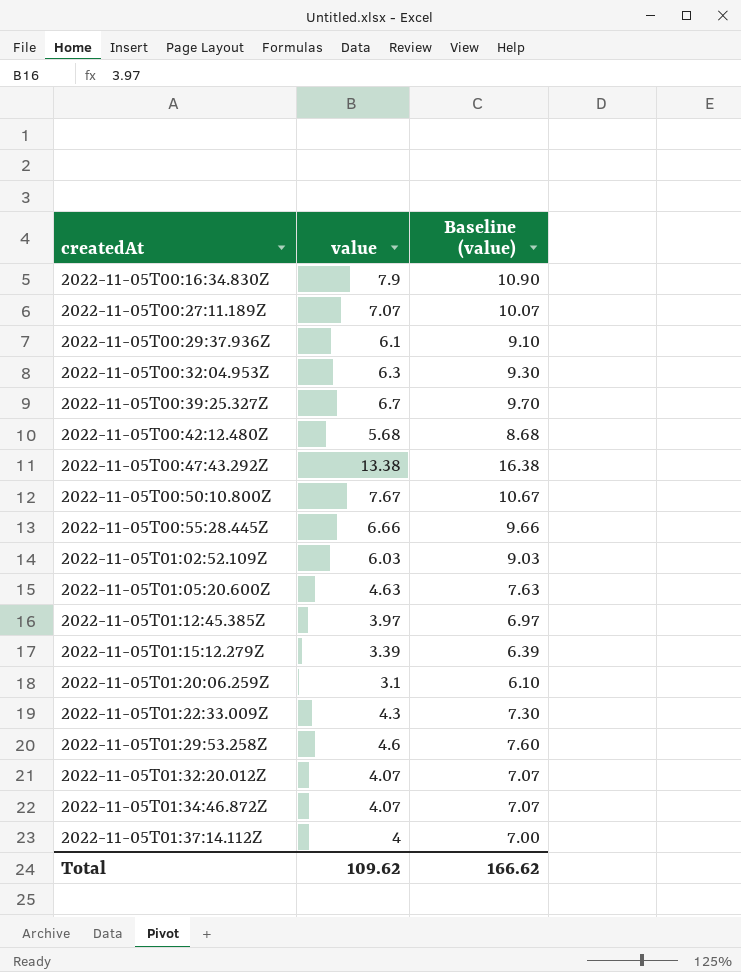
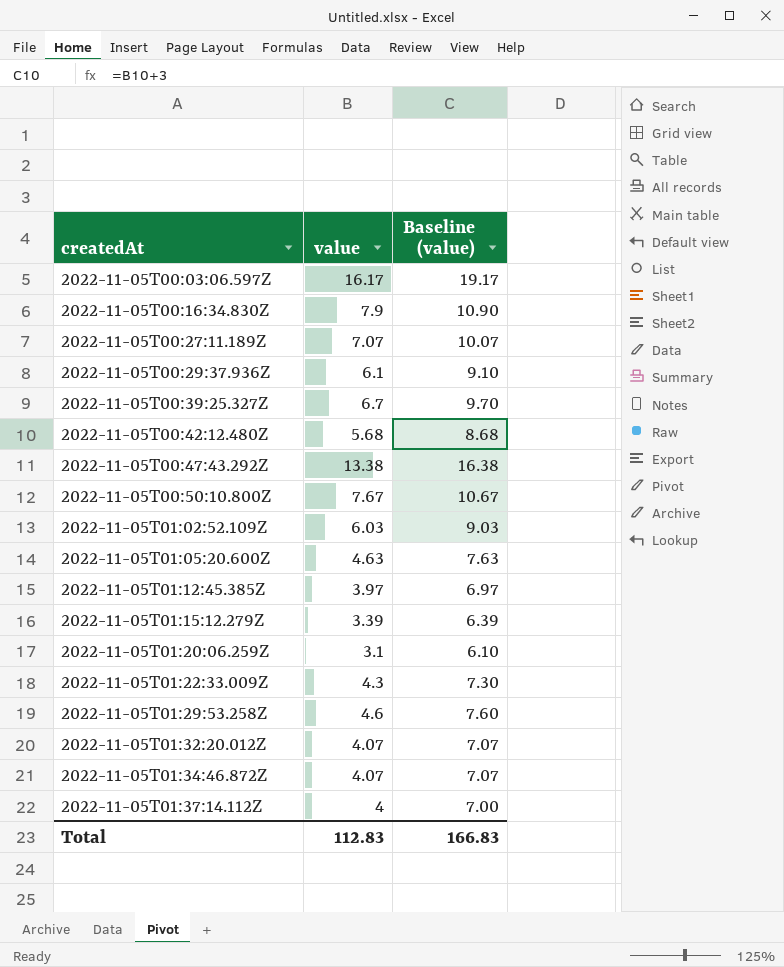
row 2022-11-05T00:32:04.953Z: 6.3 | 9.30 -> none
row 2022-11-05T00:55:28.445Z: 6.66 | 9.66 -> none
row 2022-11-05T00:03:06.597Z: none -> 16.17 | 19.17
Total | value: 109.62 -> 112.83
Total | Baseline (value): 166.62 -> 166.83

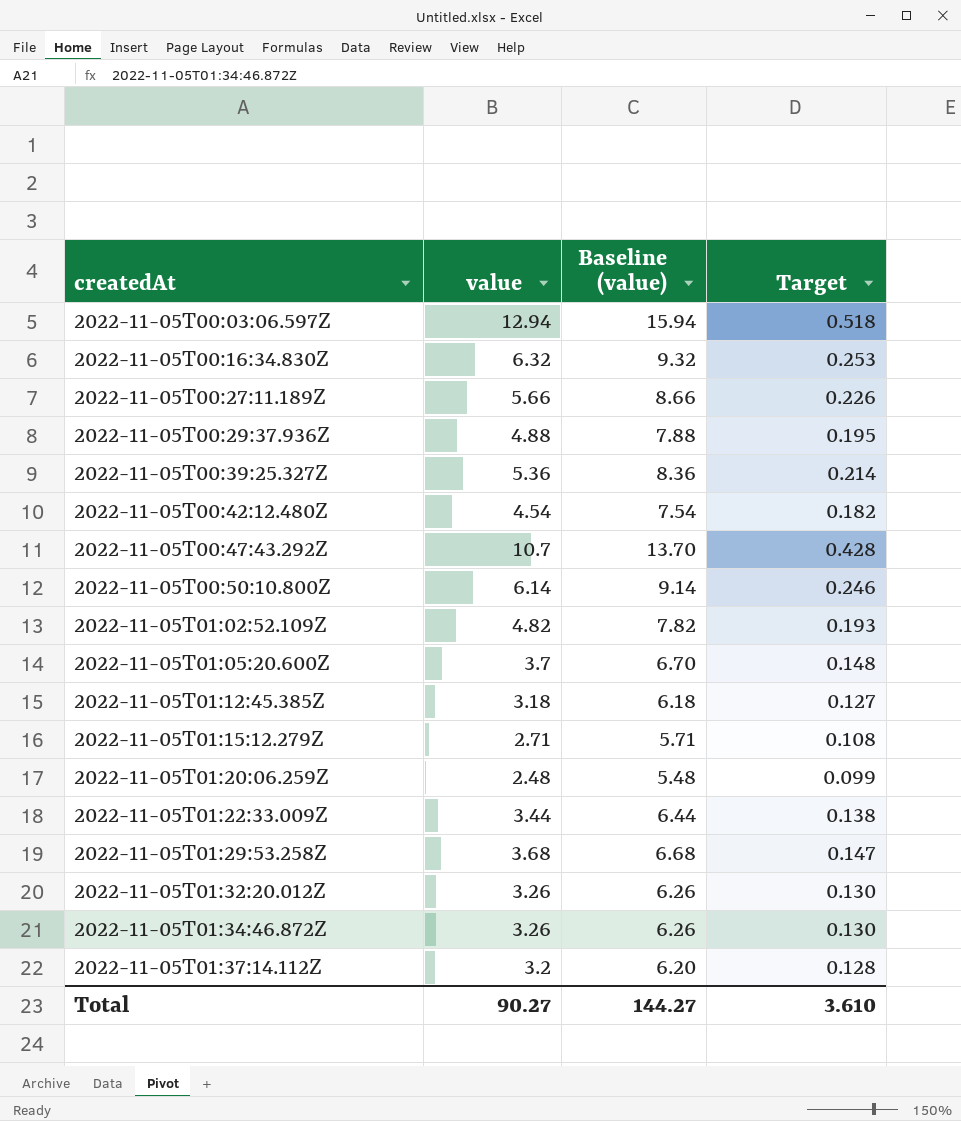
column Target | formula: none -> [value] * 0.04
2022-11-05T00:03:06.597Z | value: 16.17 -> 12.94
2022-11-05T00:03:06.597Z | Baseline (value): 19.17 -> 15.94
2022-11-05T00:16:34.830Z | value: 7.9 -> 6.32
2022-11-05T00:16:34.830Z | Baseline (value): 10.90 -> 9.32
2022-11-05T00:27:11.189Z | value: 7.07 -> 5.66
2022-11-05T00:27:11.189Z | Baseline (value): 10.07 -> 8.66
2022-11-05T00:29:37.936Z | value: 6.1 -> 4.88
2022-11-05T00:29:37.936Z | Baseline (value): 9.10 -> 7.88
2022-11-05T00:39:25.327Z | value: 6.7 -> 5.36
2022-11-05T00:39:25.327Z | Baseline (value): 9.70 -> 8.36
2022-11-05T00:42:12.480Z | value: 5.68 -> 4.54
2022-11-05T00:42:12.480Z | Baseline (value): 8.68 -> 7.54
2022-11-05T00:47:43.292Z | value: 13.38 -> 10.7
2022-11-05T00:47:43.292Z | Baseline (value): 16.38 -> 13.70
2022-11-05T00:50:10.800Z | value: 7.67 -> 6.14
2022-11-05T00:50:10.800Z | Baseline (value): 10.67 -> 9.14
2022-11-05T01:02:52.109Z | value: 6.03 -> 4.82
2022-11-05T01:02:52.109Z | Baseline (value): 9.03 -> 7.82
2022-11-05T01:05:20.600Z | value: 4.63 -> 3.7
2022-11-05T01:05:20.600Z | Baseline (value): 7.63 -> 6.70
2022-11-05T01:12:45.385Z | value: 3.97 -> 3.18
2022-11-05T01:12:45.385Z | Baseline (value): 6.97 -> 6.18
2022-11-05T01:15:12.279Z | value: 3.39 -> 2.71
2022-11-05T01:15:12.279Z | Baseline (value): 6.39 -> 5.71
2022-11-05T01:20:06.259Z | value: 3.1 -> 2.48
2022-11-05T01:20:06.259Z | Baseline (value): 6.10 -> 5.48
2022-11-05T01:22:33.009Z | value: 4.3 -> 3.44
2022-11-05T01:22:33.009Z | Baseline (value): 7.30 -> 6.44
2022-11-05T01:29:53.258Z | value: 4.6 -> 3.68
2022-11-05T01:29:53.258Z | Baseline (value): 7.60 -> 6.68
2022-11-05T01:32:20.012Z | value: 4.07 -> 3.26
2022-11-05T01:32:20.012Z | Baseline (value): 7.07 -> 6.26
2022-11-05T01:34:46.872Z | value: 4.07 -> 3.26
2022-11-05T01:34:46.872Z | Baseline (value): 7.07 -> 6.26
2022-11-05T01:37:14.112Z | value: 4 -> 3.2
2022-11-05T01:37:14.112Z | Baseline (value): 7.00 -> 6.20
Total | value: 112.83 -> 90.27
Total | Baseline (value): 166.83 -> 144.27

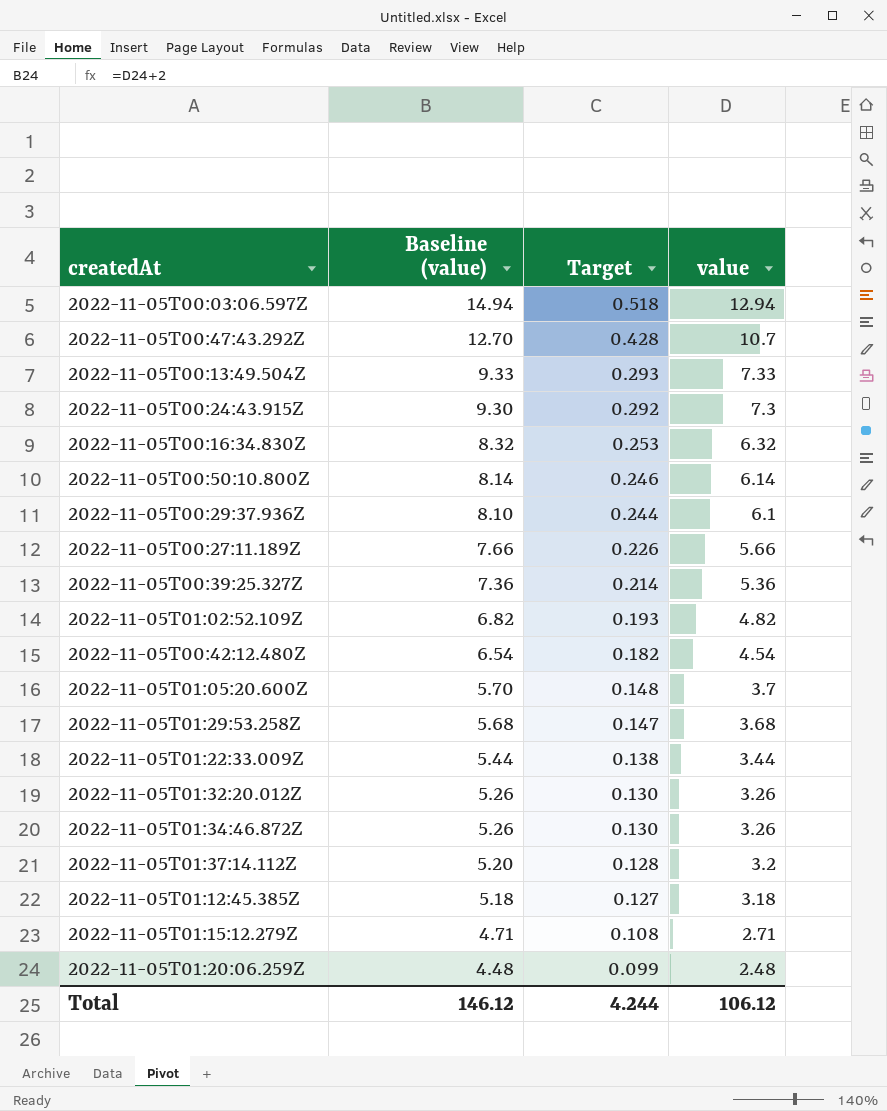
row order: createdAt ascending -> Baseline (value) descending
column Baseline (value) | formula: [value] + 3 -> [value] + 2
column value | position: 2 -> 4
row 2022-11-05T00:13:49.504Z: none -> 9.33 | 0.293 | 7.33
row 2022-11-05T00:24:43.915Z: none -> 9.30 | 0.292 | 7.3
2022-11-05T00:29:37.936Z | Target: 0.195 -> 0.244
2022-11-05T00:29:37.936Z | value: 4.88 -> 6.1
Total | Baseline (value): 144.27 -> 146.12
Total | Target: 3.610 -> 4.244
Total | value: 90.27 -> 106.12

